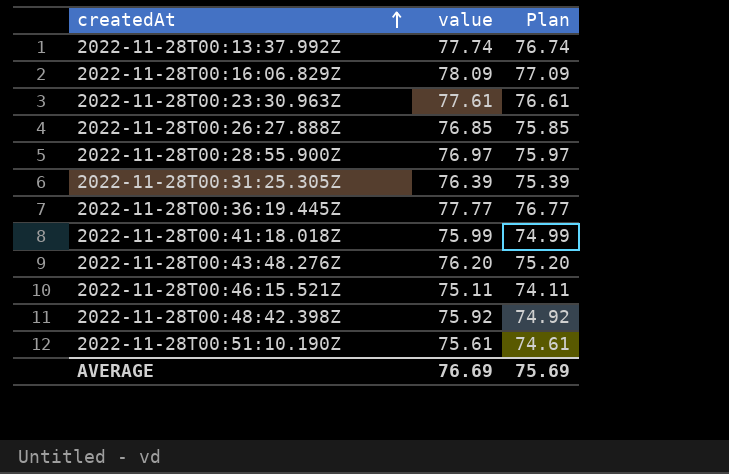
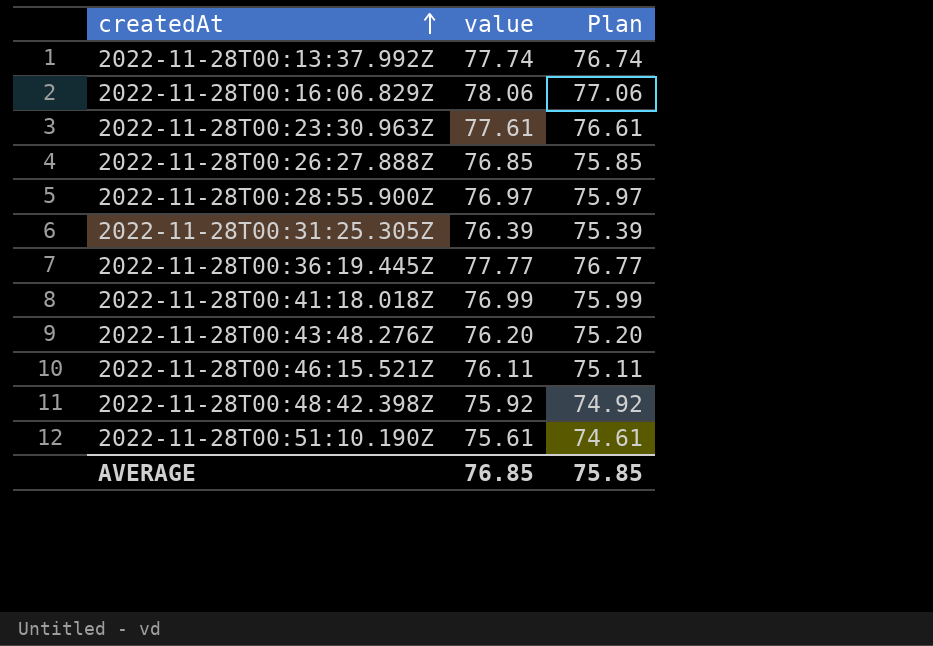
2022-11-28T00:16:06.829Z | value: 78.09 -> 78.06
2022-11-28T00:16:06.829Z | Plan: 77.09 -> 77.06
2022-11-28T00:41:18.018Z | value: 75.99 -> 76.99
2022-11-28T00:41:18.018Z | Plan: 74.99 -> 75.99
2022-11-28T00:46:15.521Z | value: 75.11 -> 76.11
2022-11-28T00:46:15.521Z | Plan: 74.11 -> 75.11
AVERAGE | value: 76.69 -> 76.85
AVERAGE | Plan: 75.69 -> 75.85

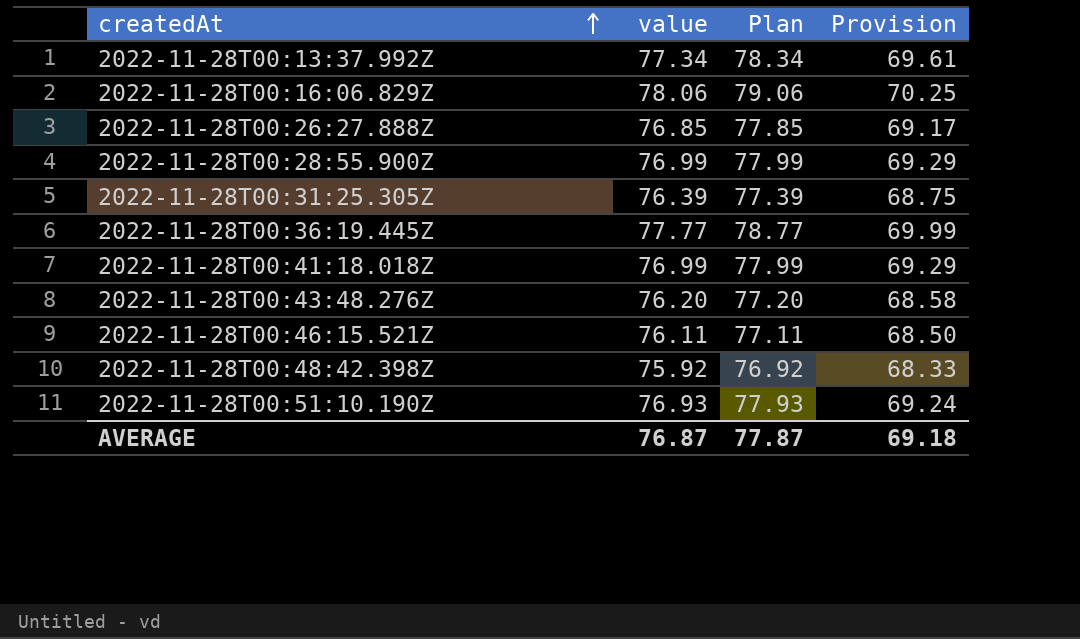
column Plan | formula: [value] - 1 -> [value] + 1
column Provision | formula: none -> [value] * 0.9
row 2022-11-28T00:23:30.963Z: 77.61 | 76.61 -> none
2022-11-28T00:13:37.992Z | value: 77.74 -> 77.34
2022-11-28T00:28:55.900Z | value: 76.97 -> 76.99
2022-11-28T00:51:10.190Z | value: 75.61 -> 76.93
AVERAGE | value: 76.85 -> 76.87
AVERAGE | Plan: 75.85 -> 77.87

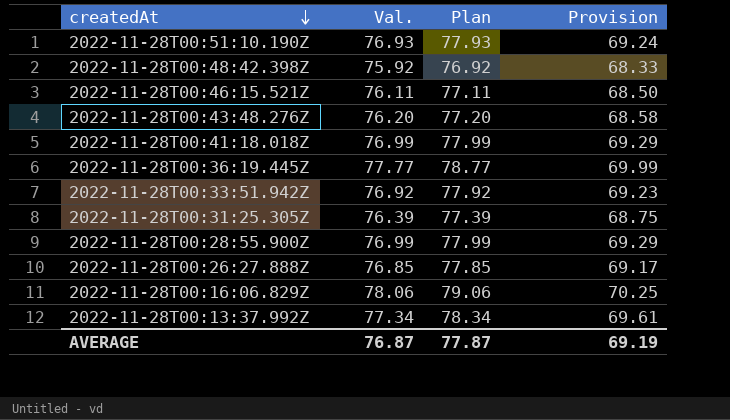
row order: createdAt ascending -> createdAt descending
column name: value -> Val.
row 2022-11-28T00:33:51.942Z: none -> 76.92 | 77.92 | 69.23
AVERAGE | Provision: 69.18 -> 69.19

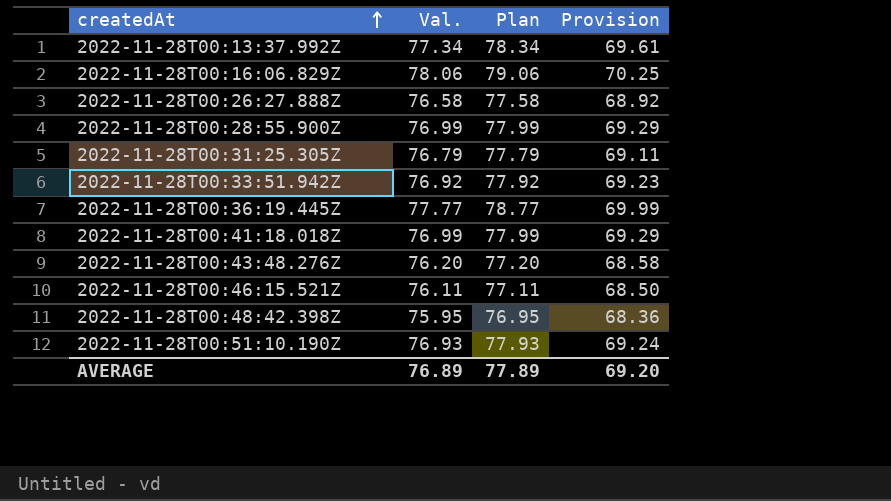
row order: createdAt descending -> createdAt ascending
2022-11-28T00:26:27.888Z | Val.: 76.85 -> 76.58
2022-11-28T00:26:27.888Z | Plan: 77.85 -> 77.58
2022-11-28T00:26:27.888Z | Provision: 69.17 -> 68.92
2022-11-28T00:31:25.305Z | Val.: 76.39 -> 76.79
2022-11-28T00:31:25.305Z | Plan: 77.39 -> 77.79
2022-11-28T00:31:25.305Z | Provision: 68.75 -> 69.11
2022-11-28T00:48:42.398Z | Val.: 75.92 -> 75.95
2022-11-28T00:48:42.398Z | Plan: 76.92 -> 76.95
2022-11-28T00:48:42.398Z | Provision: 68.33 -> 68.36
AVERAGE | Val.: 76.87 -> 76.89
AVERAGE | Plan: 77.87 -> 77.89
AVERAGE | Provision: 69.19 -> 69.20

